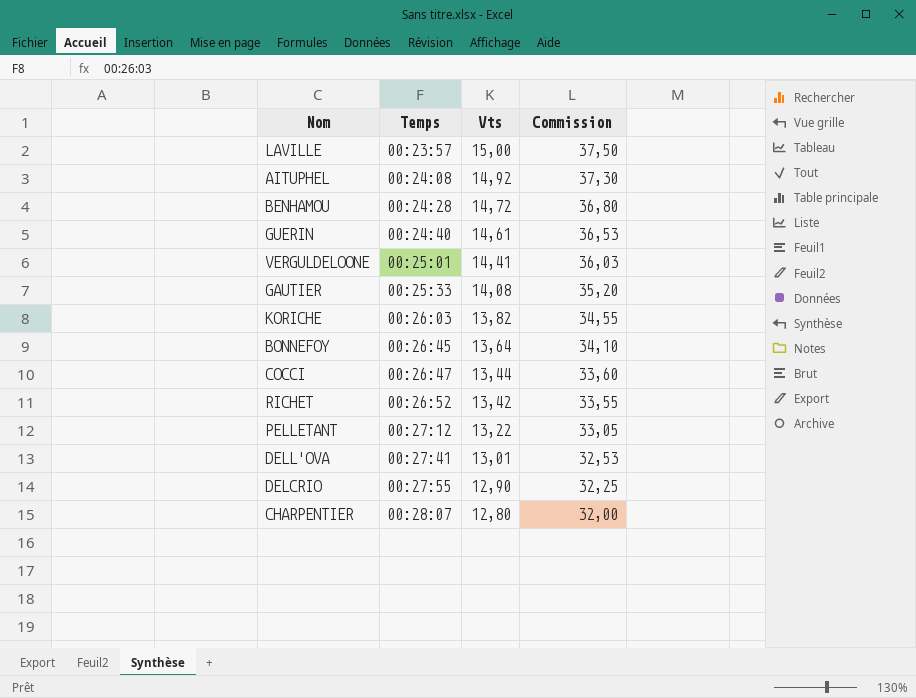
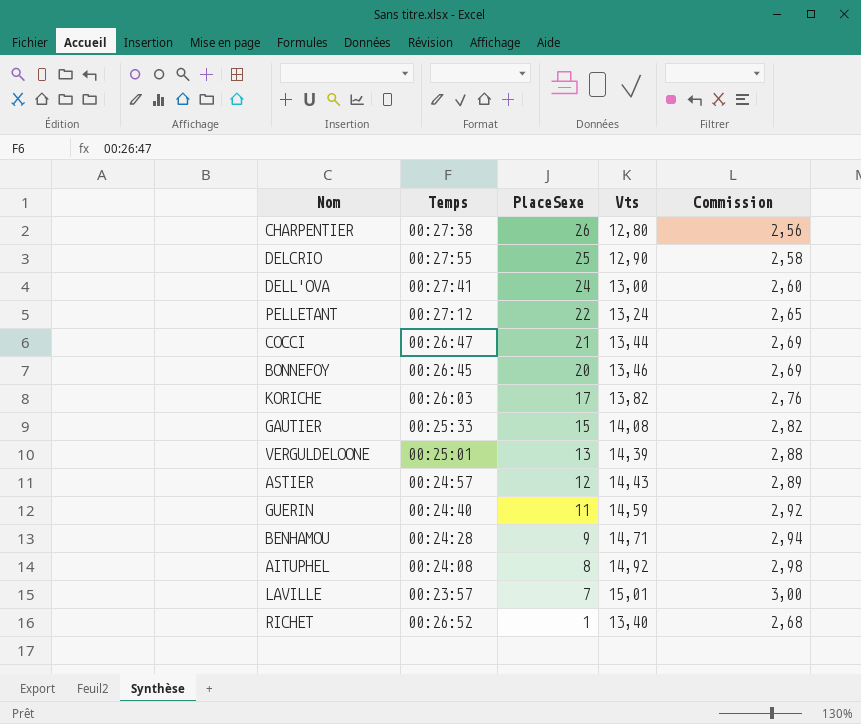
row order: Temps ascending -> PlaceSexe descending
column PlaceSexe | position: none -> 3
column Commission | formula: [Vts] * 2,5 -> [Vts] * 0,2
CHARPENTIER | Temps: 00:28:07 -> 00:27:38
DELL'OVA | Vts: 13,01 -> 13,00
PELLETANT | Vts: 13,22 -> 13,24
BONNEFOY | Vts: 13,64 -> 13,46
VERGULDELOONE | Vts: 14,41 -> 14,39
row ASTIER: none -> 00:24:57 | 12 | 14,43 | 2,89
GUERIN | Vts: 14,61 -> 14,59
BENHAMOU | Vts: 14,72 -> 14,71
LAVILLE | Vts: 15,00 -> 15,01
RICHET | Vts: 13,42 -> 13,40

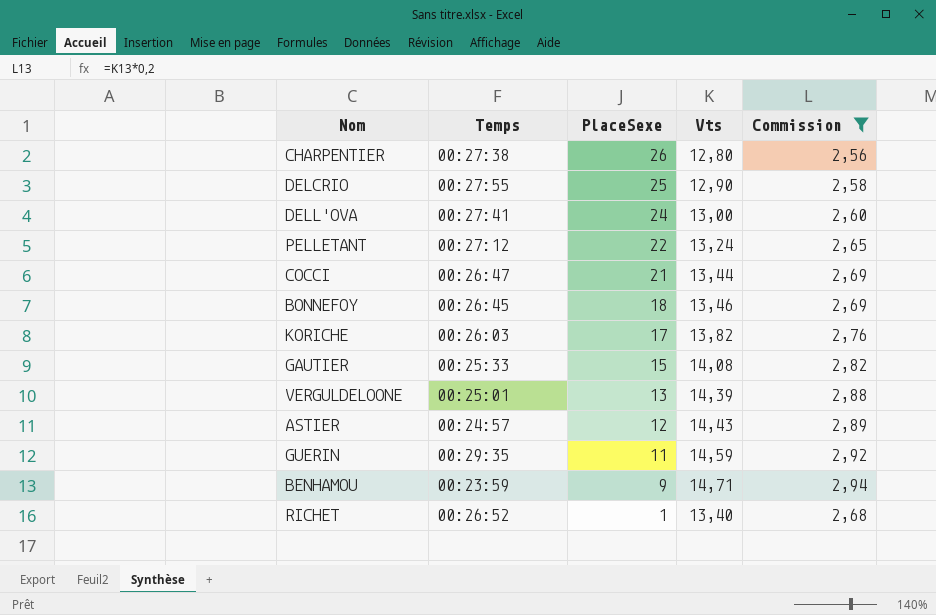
filter: none -> Commission <= 2,94
BONNEFOY | PlaceSexe: 20 -> 18
GUERIN | Temps: 00:24:40 -> 00:29:35
BENHAMOU | Temps: 00:24:28 -> 00:23:59

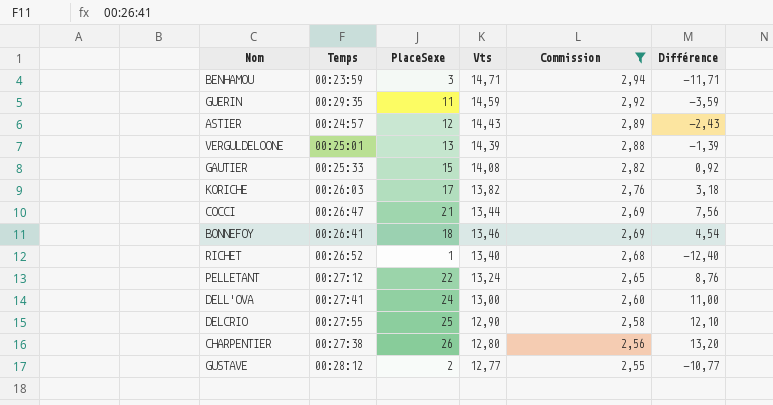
row order: PlaceSexe descending -> Commission descending
column Différence | formula: none -> [PlaceSexe] - [Vts]
BENHAMOU | PlaceSexe: 9 -> 3
BONNEFOY | Temps: 00:26:45 -> 00:26:41
row GUSTAVE: none -> 00:28:12 | 2 | 12,77 | 2,55 | -10,77

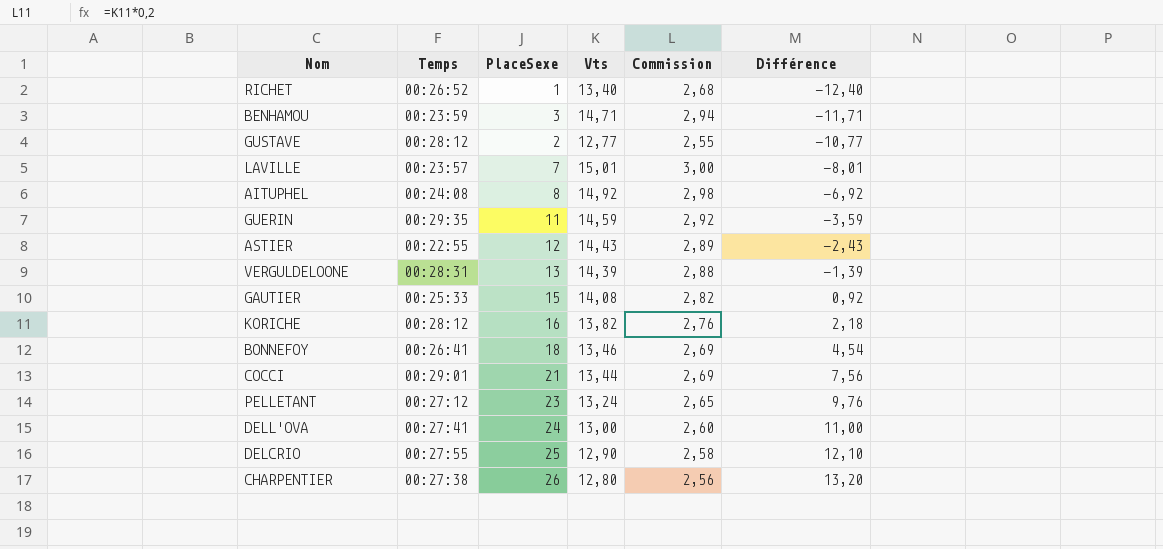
filter: Commission <= 2,94 -> none
row order: Commission descending -> Différence ascending
ASTIER | Temps: 00:24:57 -> 00:22:55
VERGULDELOONE | Temps: 00:25:01 -> 00:28:31
KORICHE | Temps: 00:26:03 -> 00:28:12
KORICHE | PlaceSexe: 17 -> 16
KORICHE | Différence: 3,18 -> 2,18
COCCI | Temps: 00:26:47 -> 00:29:01
PELLETANT | PlaceSexe: 22 -> 23
PELLETANT | Différence: 8,76 -> 9,76

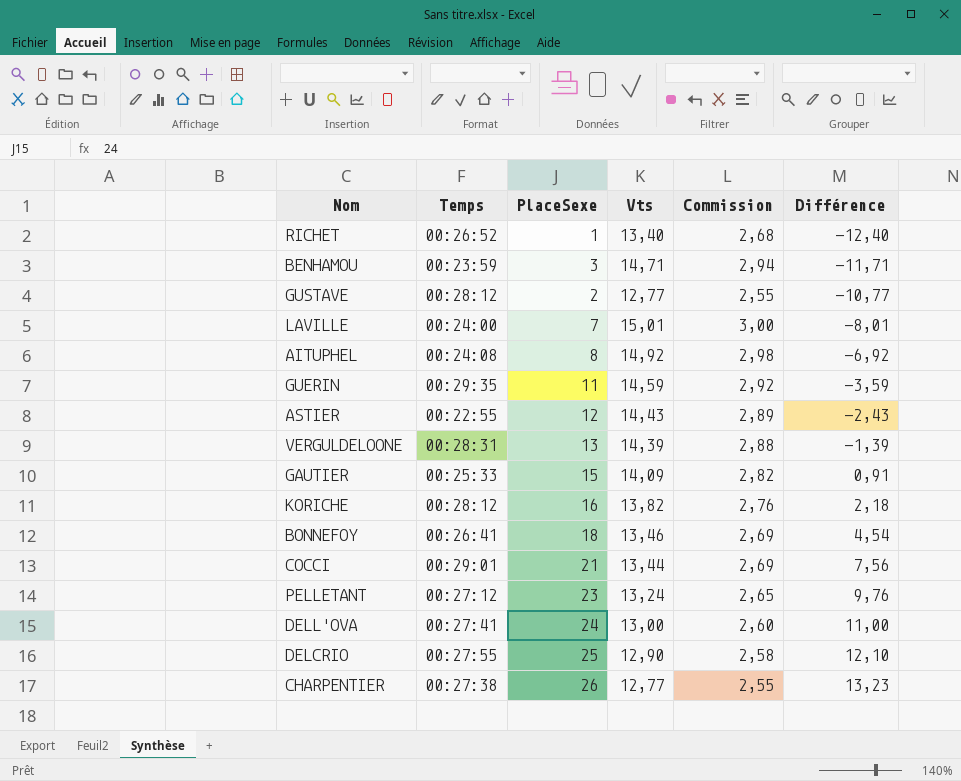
LAVILLE | Temps: 00:23:57 -> 00:24:00
GAUTIER | Vts: 14,08 -> 14,09
GAUTIER | Différence: 0,92 -> 0,91
CHARPENTIER | Vts: 12,80 -> 12,77
CHARPENTIER | Commission: 2,56 -> 2,55
CHARPENTIER | Différence: 13,20 -> 13,23

